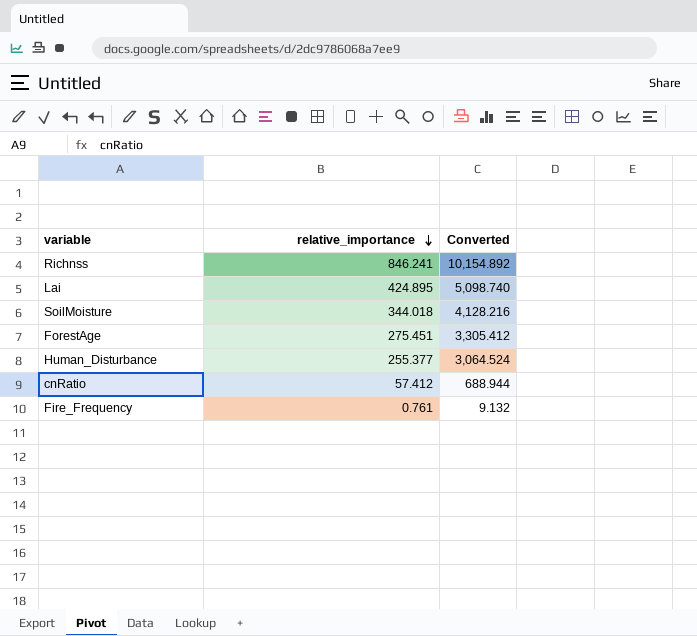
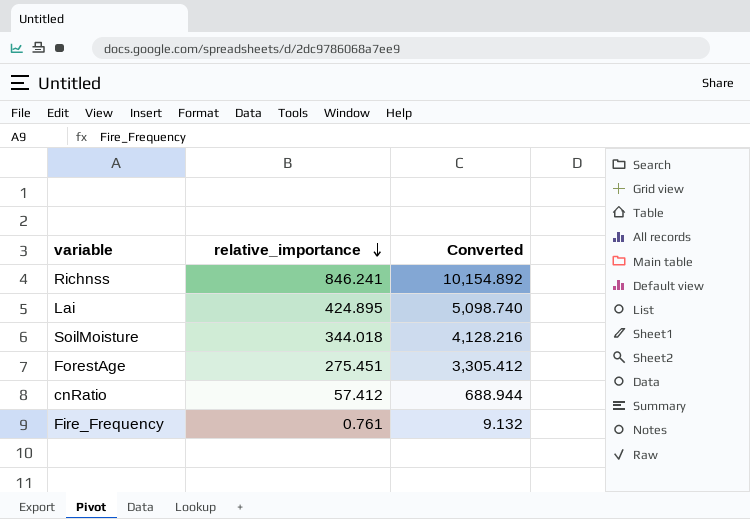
row Human_Disturbance: 255.377 | 3,064.524 -> none

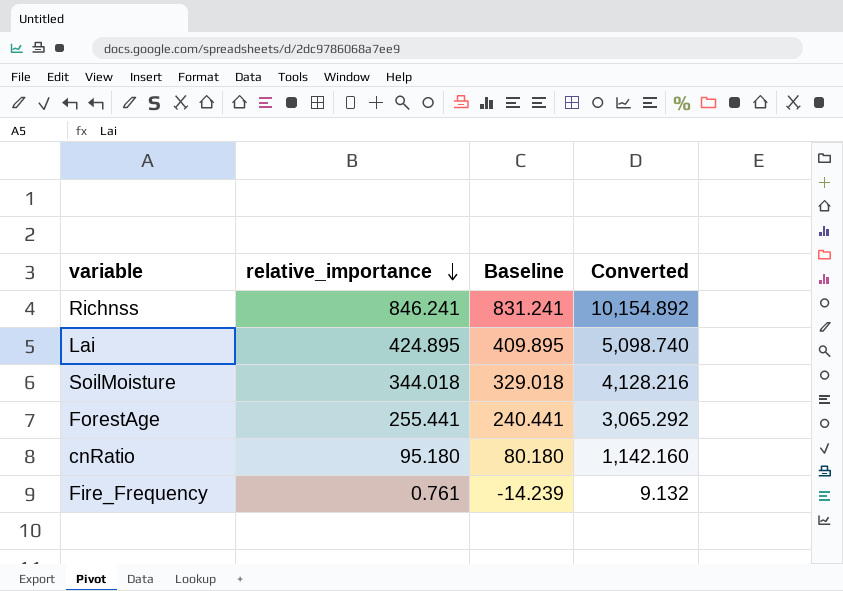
column Baseline | formula: none -> [relative_importance] - 15
ForestAge | relative_importance: 275.451 -> 255.441
ForestAge | Converted: 3,305.412 -> 3,065.292
cnRatio | relative_importance: 57.412 -> 95.180
cnRatio | Converted: 688.944 -> 1,142.160

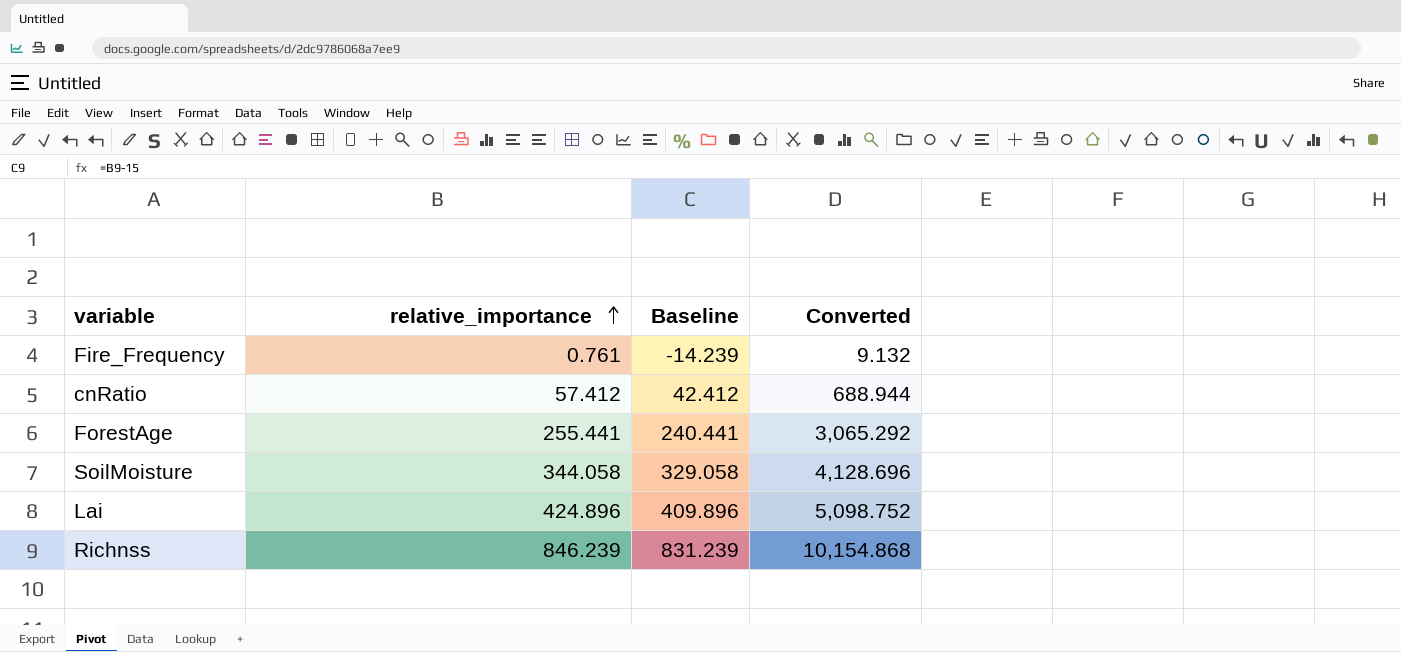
row order: relative_importance descending -> relative_importance ascending
cnRatio | relative_importance: 95.180 -> 57.412
cnRatio | Baseline: 80.180 -> 42.412
cnRatio | Converted: 1,142.160 -> 688.944
SoilMoisture | relative_importance: 344.018 -> 344.058
SoilMoisture | Baseline: 329.018 -> 329.058
SoilMoisture | Converted: 4,128.216 -> 4,128.696
Lai | relative_importance: 424.895 -> 424.896
Lai | Baseline: 409.895 -> 409.896
Lai | Converted: 5,098.740 -> 5,098.752
Richnss | relative_importance: 846.241 -> 846.239
Richnss | Baseline: 831.241 -> 831.239
Richnss | Converted: 10,154.892 -> 10,154.868

